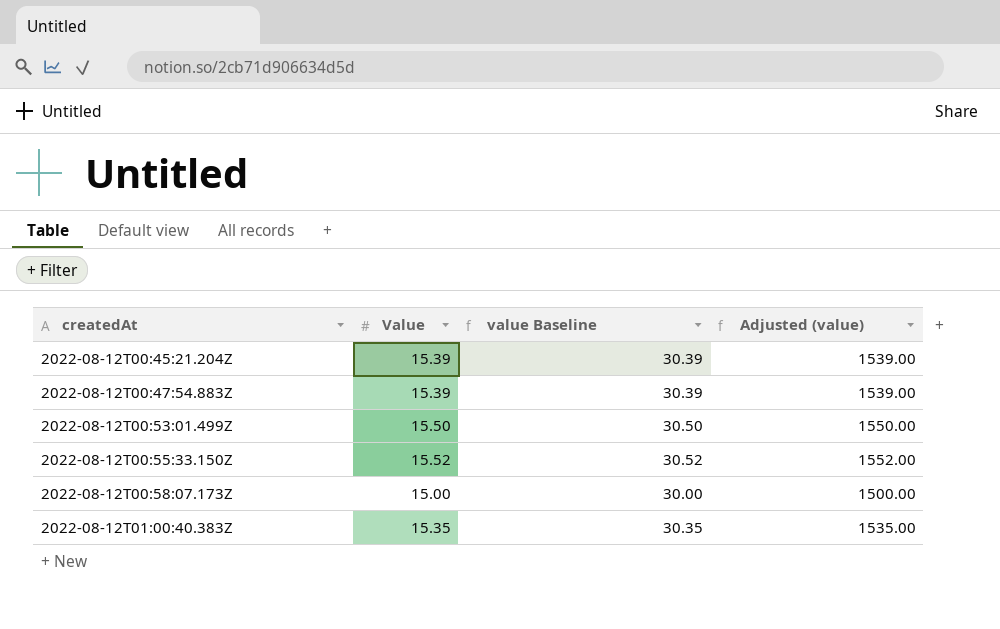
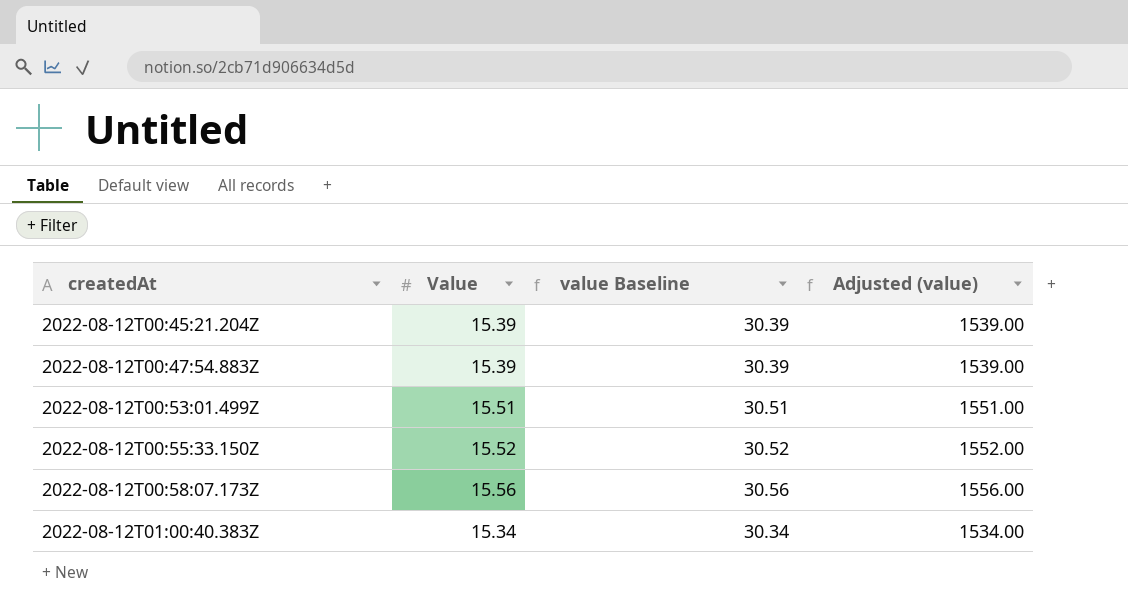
2022-08-12T00:53:01.499Z | Value: 15.50 -> 15.51
2022-08-12T00:53:01.499Z | value Baseline: 30.50 -> 30.51
2022-08-12T00:53:01.499Z | Adjusted (value): 1550.00 -> 1551.00
2022-08-12T00:58:07.173Z | Value: 15.00 -> 15.56
2022-08-12T00:58:07.173Z | value Baseline: 30.00 -> 30.56
2022-08-12T00:58:07.173Z | Adjusted (value): 1500.00 -> 1556.00
2022-08-12T01:00:40.383Z | Value: 15.35 -> 15.34
2022-08-12T01:00:40.383Z | value Baseline: 30.35 -> 30.34
2022-08-12T01:00:40.383Z | Adjusted (value): 1535.00 -> 1534.00

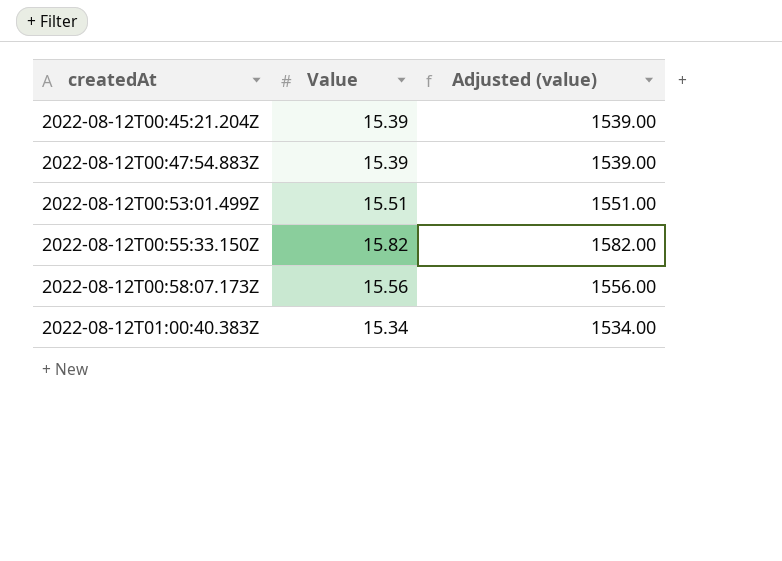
column value Baseline | formula: [Value] + 15 -> none
2022-08-12T00:55:33.150Z | Value: 15.52 -> 15.82
2022-08-12T00:55:33.150Z | Adjusted (value): 1552.00 -> 1582.00

